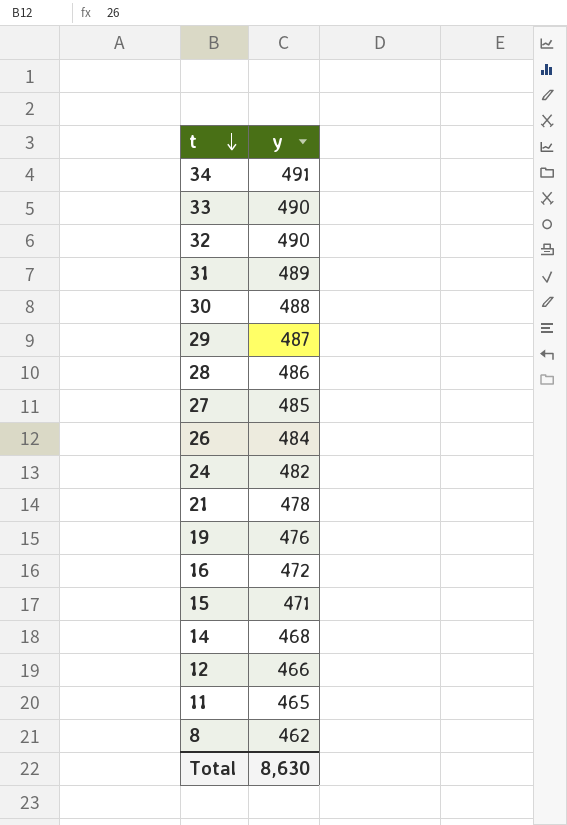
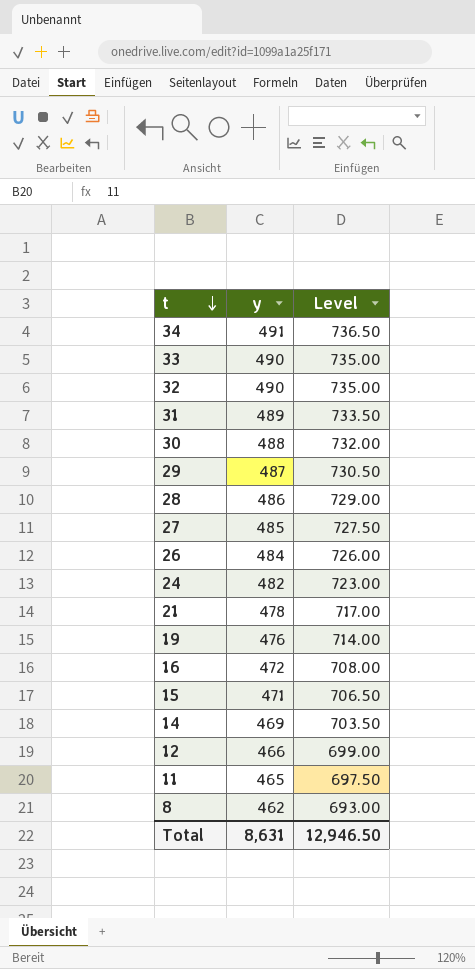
column Level | formula: none -> [y] * 1.5
14 | y: 468 -> 469
Total | y: 8,630 -> 8,631

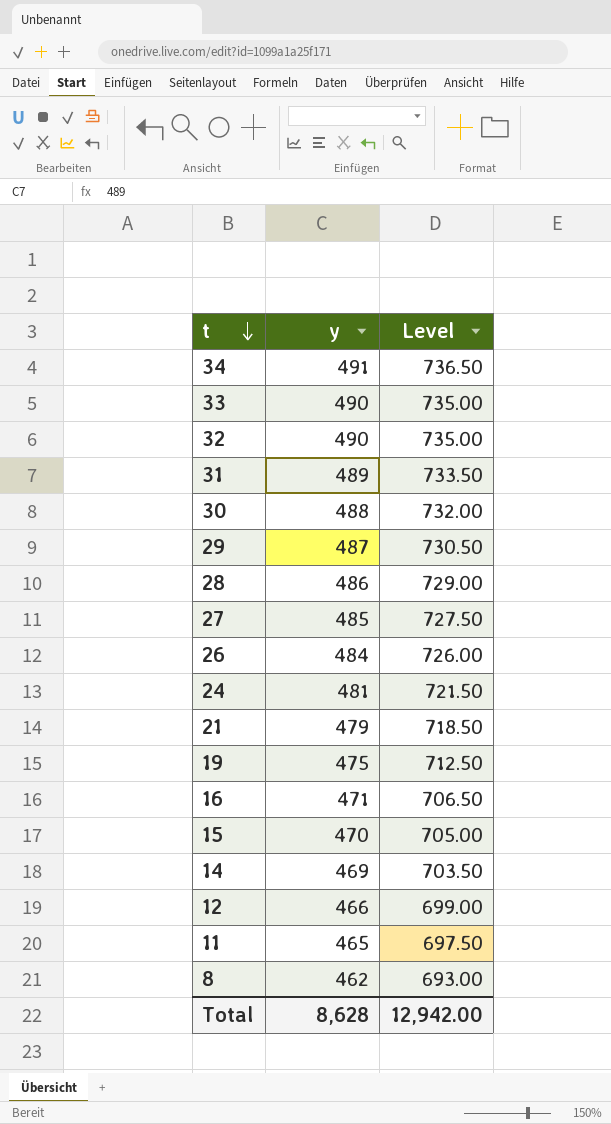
24 | y: 482 -> 481
24 | Level: 723.00 -> 721.50
21 | y: 478 -> 479
21 | Level: 717.00 -> 718.50
19 | y: 476 -> 475
19 | Level: 714.00 -> 712.50
16 | y: 472 -> 471
16 | Level: 708.00 -> 706.50
15 | y: 471 -> 470
15 | Level: 706.50 -> 705.00
Total | y: 8,631 -> 8,628
Total | Level: 12,946.50 -> 12,942.00

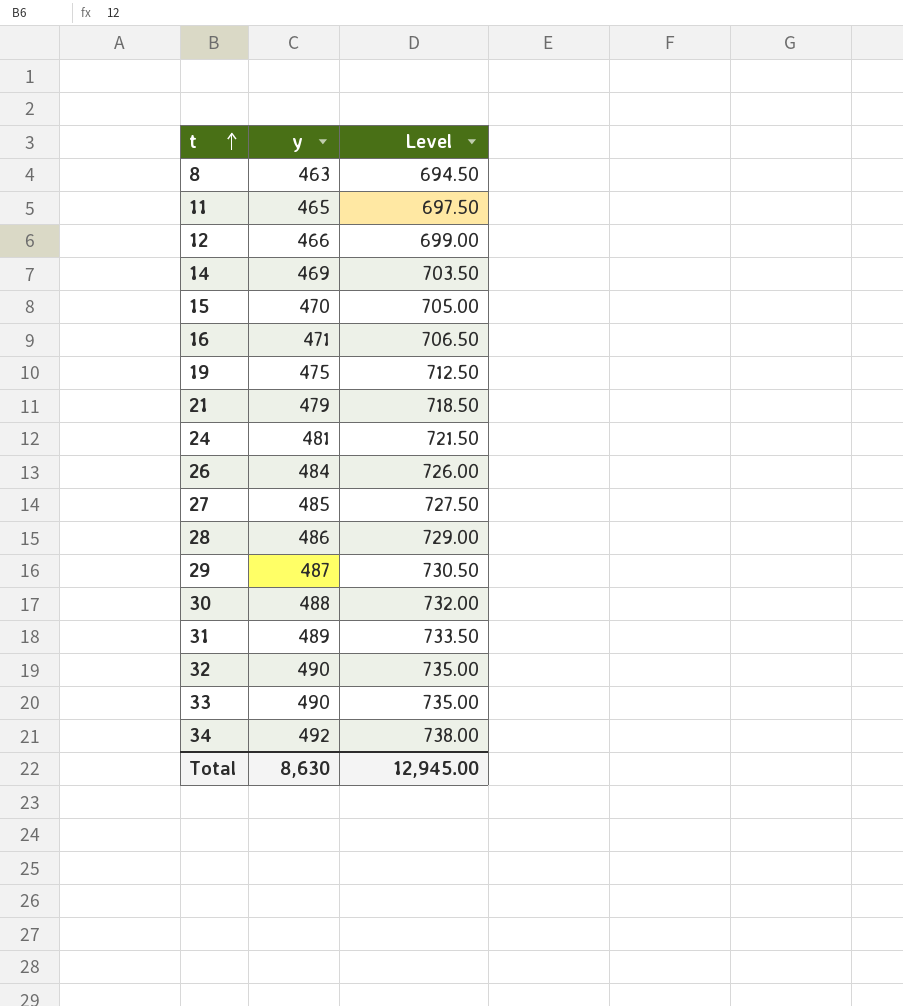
row order: t descending -> t ascending
8 | y: 462 -> 463
8 | Level: 693.00 -> 694.50
34 | y: 491 -> 492
34 | Level: 736.50 -> 738.00
Total | y: 8,628 -> 8,630
Total | Level: 12,942.00 -> 12,945.00

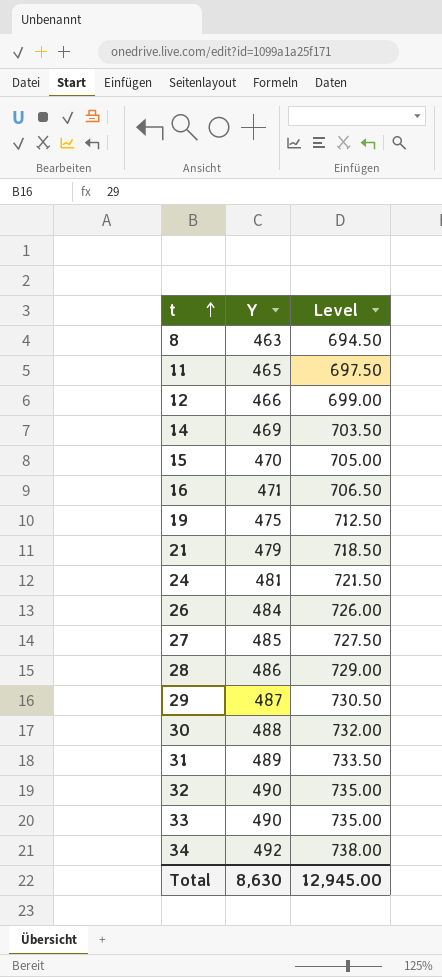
column name: y -> Y

